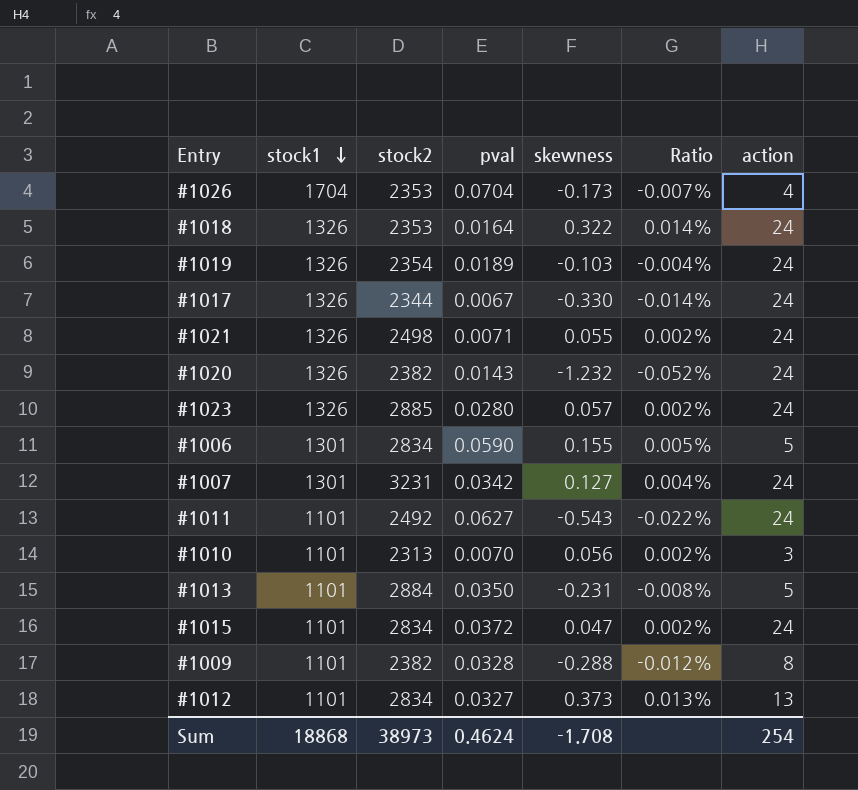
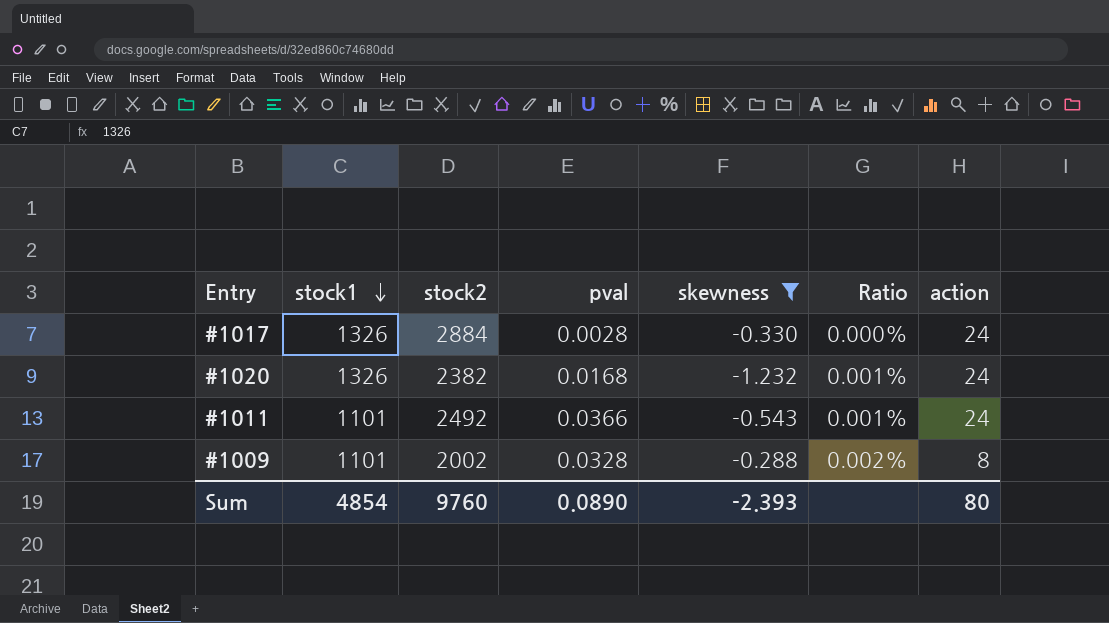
filter: none -> skewness <= -0.288
column Ratio | formula: [skewness] / [stock2] -> [pval] / [stock2]
#1017 | stock2: 2344 -> 2884
#1017 | pval: 0.0067 -> 0.0028
#1020 | pval: 0.0143 -> 0.0168
#1011 | pval: 0.0627 -> 0.0366
#1009 | stock2: 2382 -> 2002
Sum | stock1: 18868 -> 4854
Sum | stock2: 38973 -> 9760
Sum | pval: 0.4624 -> 0.0890
Sum | skewness: -1.708 -> -2.393
Sum | action: 254 -> 80

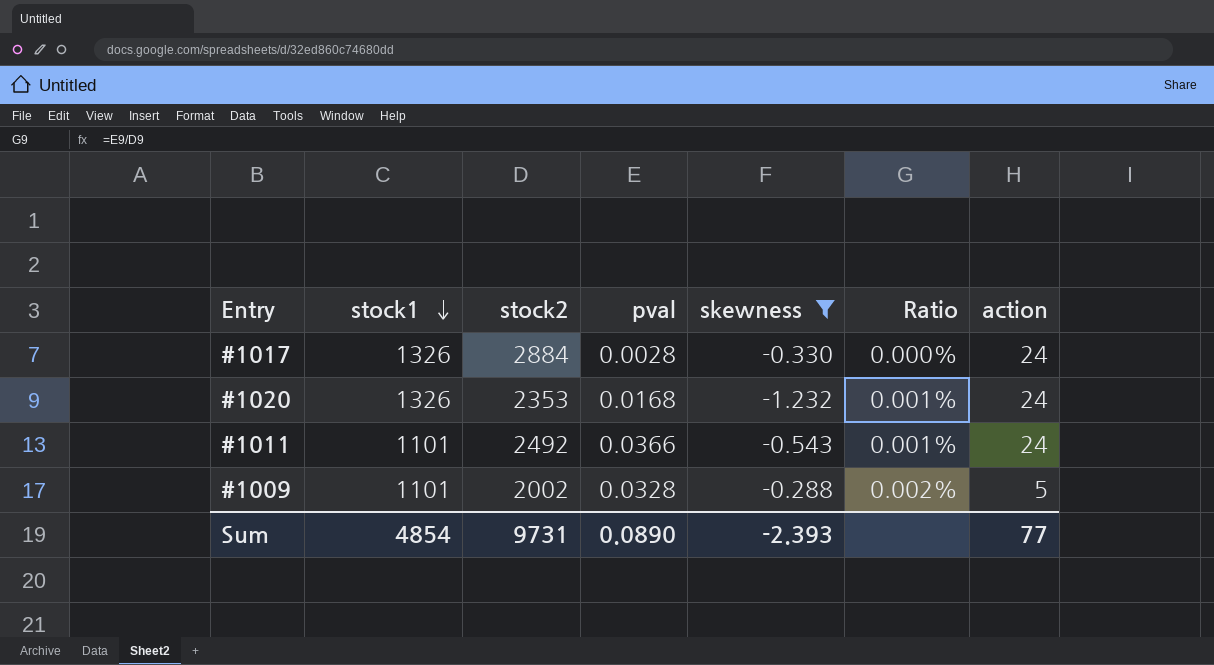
#1020 | stock2: 2382 -> 2353
#1009 | action: 8 -> 5
Sum | stock2: 9760 -> 9731
Sum | action: 80 -> 77

